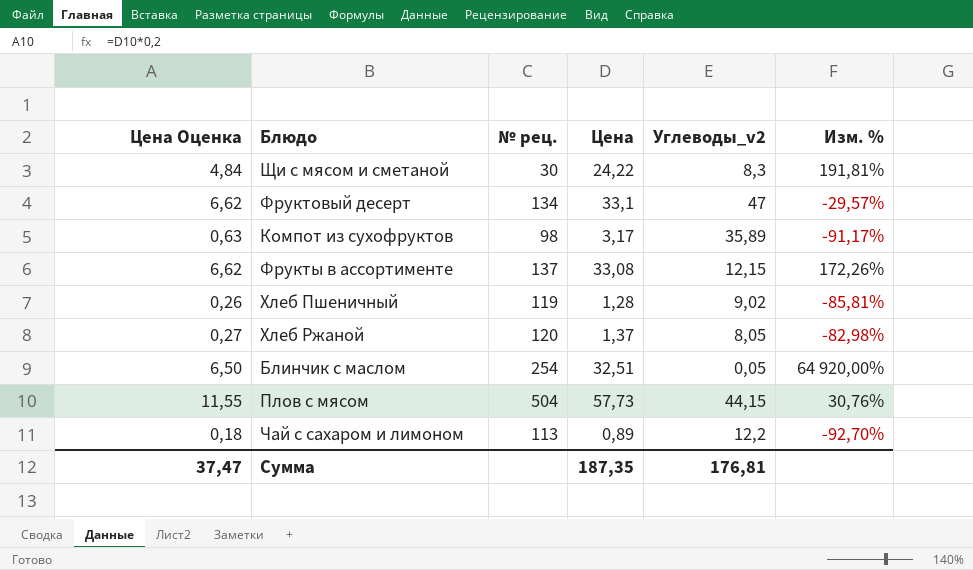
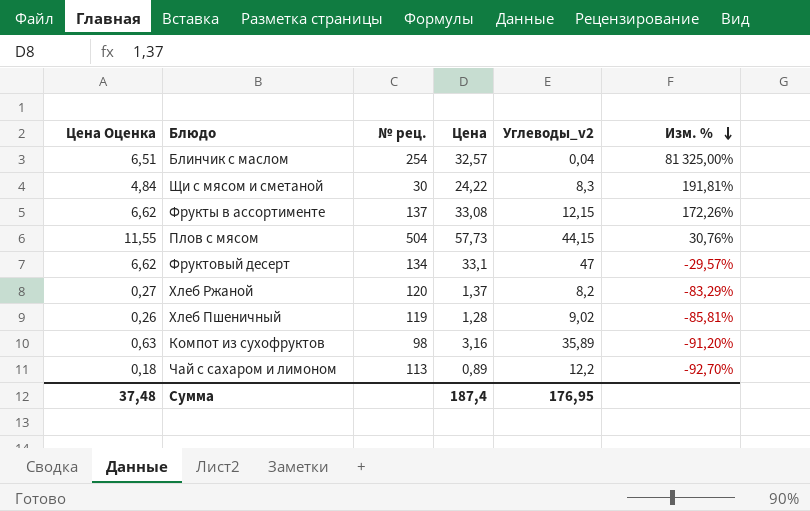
row order: none -> Изм. % descending
Блинчик с маслом | Цена Оценка: 6,50 -> 6,51
Блинчик с маслом | Цена: 32,51 -> 32,57
Блинчик с маслом | Углеводы_v2: 0,05 -> 0,04
Блинчик с маслом | Изм. %: 64 920,00% -> 81 325,00%
Хлеб Ржаной | Углеводы_v2: 8,05 -> 8,2
Хлеб Ржаной | Изм. %: -82,98% -> -83,29%
Компот из сухофруктов | Цена: 3,17 -> 3,16
Компот из сухофруктов | Изм. %: -91,17% -> -91,20%
Сумма | Цена Оценка: 37,47 -> 37,48
Сумма | Цена: 187,35 -> 187,4
Сумма | Углеводы_v2: 176,81 -> 176,95

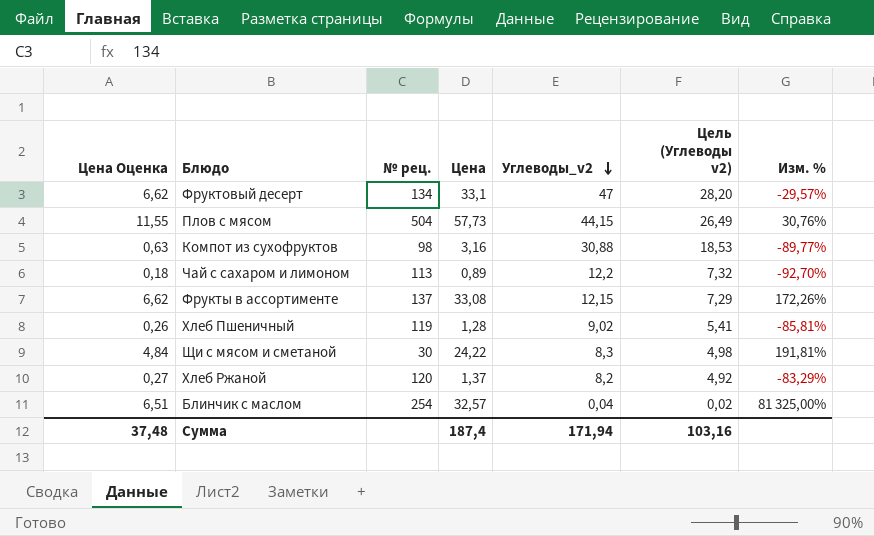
row order: Изм. % descending -> Углеводы_v2 descending
column Цель (Углеводы v2) | formula: none -> [Углеводы_v2] * 0,6
Компот из сухофруктов | Углеводы_v2: 35,89 -> 30,88
Компот из сухофруктов | Изм. %: -91,20% -> -89,77%
Сумма | Углеводы_v2: 176,95 -> 171,94

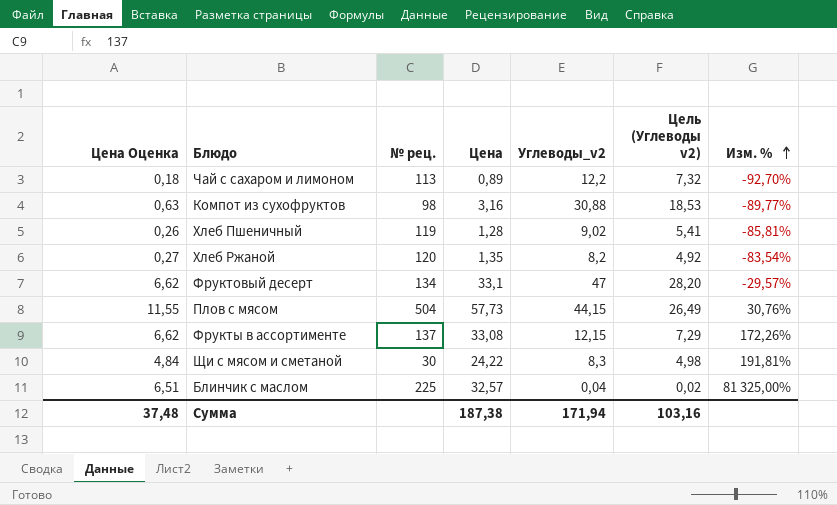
row order: Углеводы_v2 descending -> Изм. % ascending
Хлеб Ржаной | Цена: 1,37 -> 1,35
Хлеб Ржаной | Изм. %: -83,29% -> -83,54%
Блинчик с маслом | № рец.: 254 -> 225
Сумма | Цена: 187,4 -> 187,38

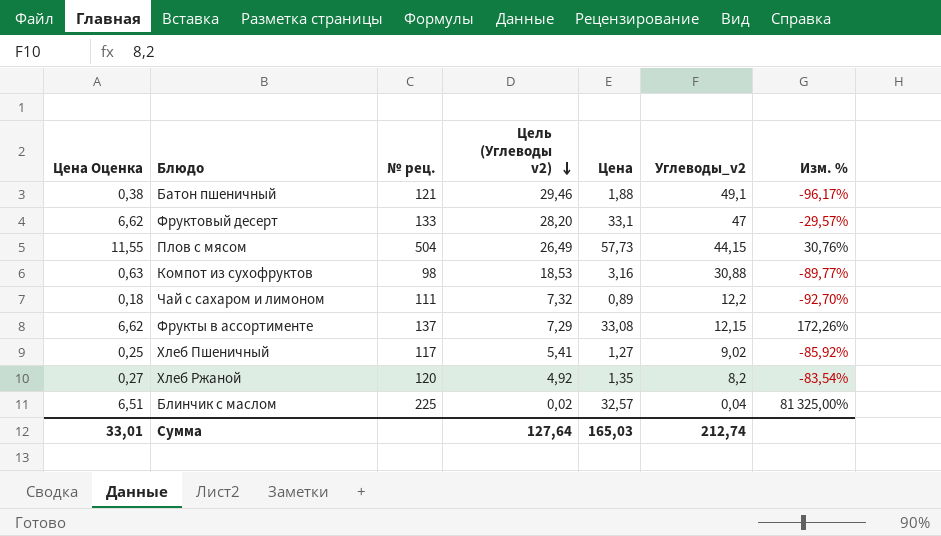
row order: Изм. % ascending -> Цель (Углеводы v2) descending
column Цель (Углеводы v2) | position: 6 -> 4
row Щи с мясом и сметаной: 4,84 | 30 | 24,22 | 8,3 | 4,98 | 191,81% -> none
row Батон пшеничный: none -> 0,38 | 121 | 29,46 | 1,88 | 49,1 | -96,17%
Фруктовый десерт | № рец.: 134 -> 133
Чай с сахаром и лимоном | № рец.: 113 -> 111
Хлеб Пшеничный | Цена Оценка: 0,26 -> 0,25
Хлеб Пшеничный | № рец.: 119 -> 117
Хлеб Пшеничный | Цена: 1,28 -> 1,27
Хлеб Пшеничный | Изм. %: -85,81% -> -85,92%
Сумма | Цена Оценка: 37,48 -> 33,01
Сумма | Цель (Углеводы v2): 103,16 -> 127,64
Сумма | Цена: 187,38 -> 165,03
Сумма | Углеводы_v2: 171,94 -> 212,74

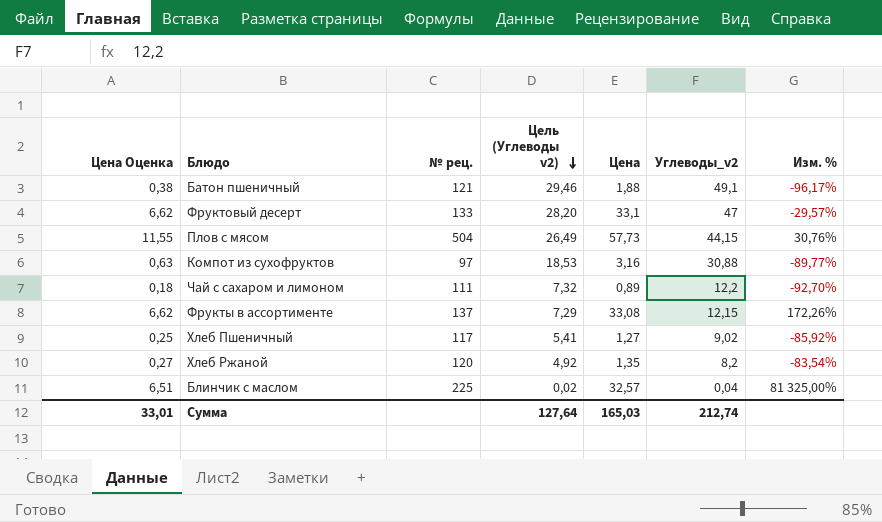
Компот из сухофруктов | № рец.: 98 -> 97

